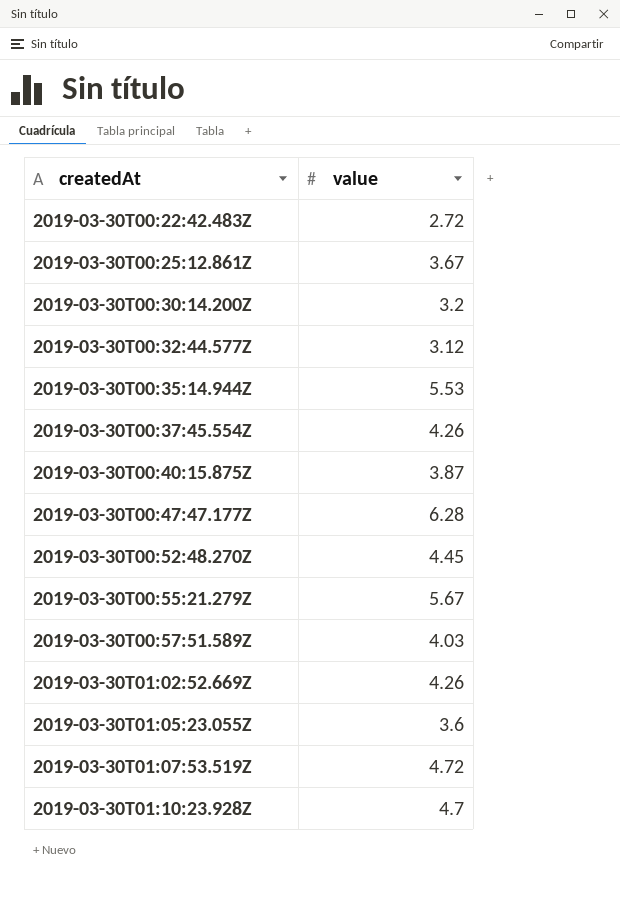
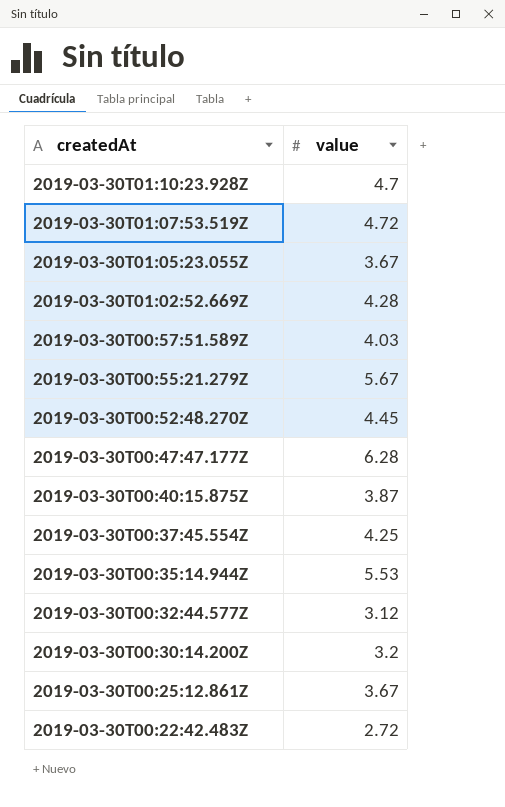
row order: createdAt ascending -> createdAt descending
2019-03-30T01:05:23.055Z | value: 3.6 -> 3.67
2019-03-30T01:02:52.669Z | value: 4.26 -> 4.28
2019-03-30T00:37:45.554Z | value: 4.26 -> 4.25

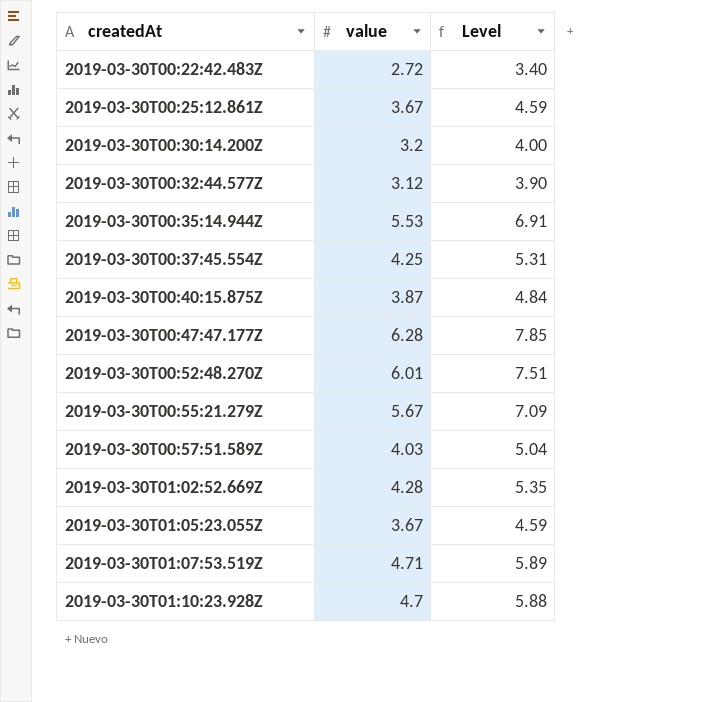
row order: createdAt descending -> createdAt ascending
column Level | formula: none -> [value] * 1.25
2019-03-30T00:52:48.270Z | value: 4.45 -> 6.01
2019-03-30T01:07:53.519Z | value: 4.72 -> 4.71

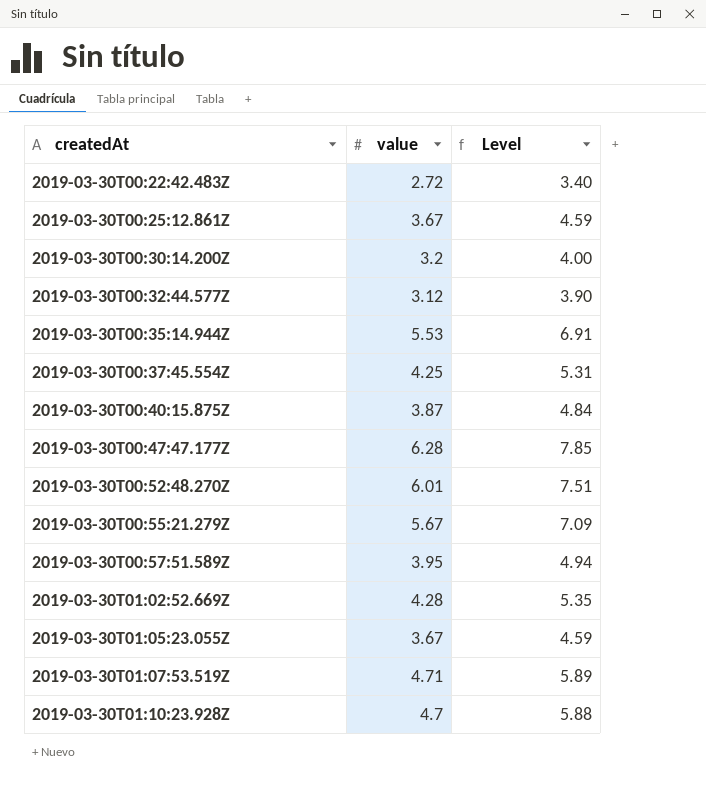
2019-03-30T00:57:51.589Z | value: 4.03 -> 3.95
2019-03-30T00:57:51.589Z | Level: 5.04 -> 4.94

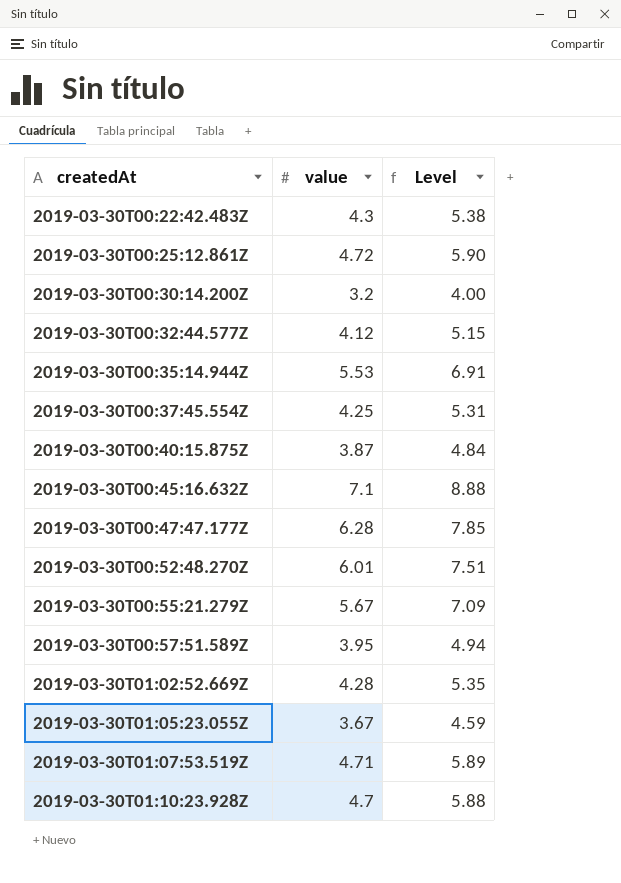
2019-03-30T00:22:42.483Z | value: 2.72 -> 4.3
2019-03-30T00:22:42.483Z | Level: 3.40 -> 5.38
2019-03-30T00:25:12.861Z | value: 3.67 -> 4.72
2019-03-30T00:25:12.861Z | Level: 4.59 -> 5.90
2019-03-30T00:32:44.577Z | value: 3.12 -> 4.12
2019-03-30T00:32:44.577Z | Level: 3.90 -> 5.15
row 2019-03-30T00:45:16.632Z: none -> 7.1 | 8.88

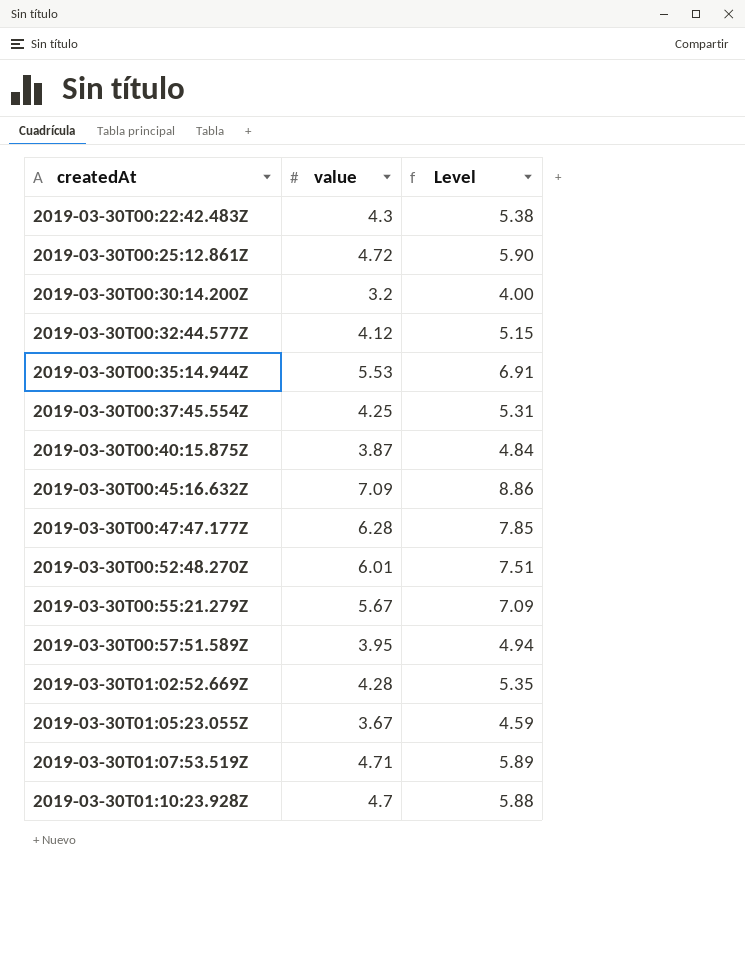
2019-03-30T00:45:16.632Z | value: 7.1 -> 7.09
2019-03-30T00:45:16.632Z | Level: 8.88 -> 8.86

